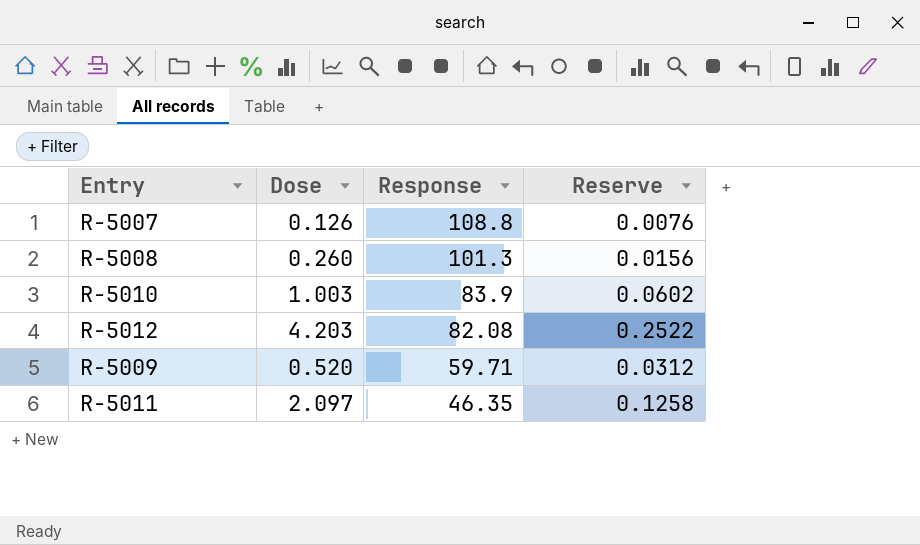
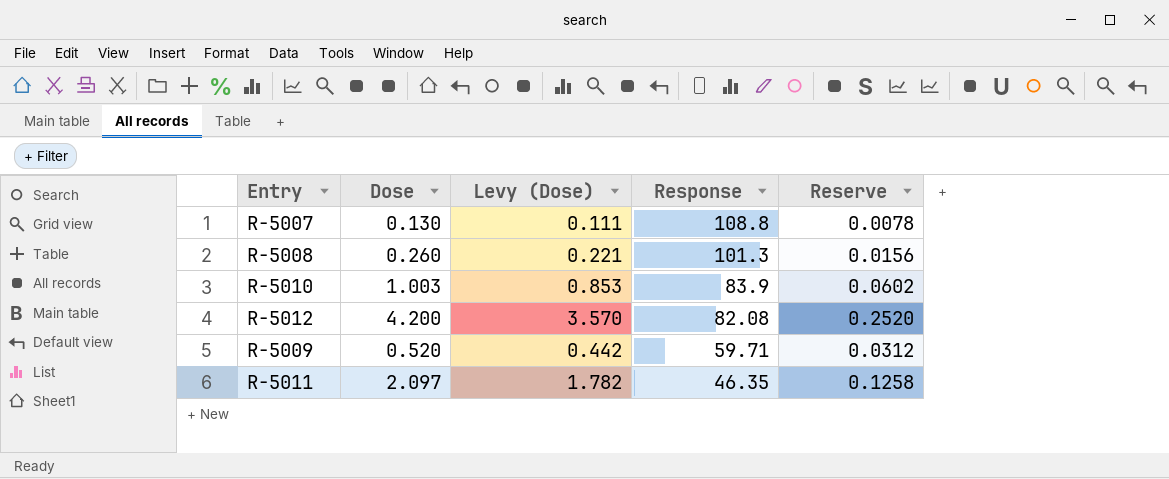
column Levy (Dose) | formula: none -> [Dose] * 0.85
R-5007 | Dose: 0.126 -> 0.130
R-5007 | Reserve: 0.0076 -> 0.0078
R-5012 | Dose: 4.203 -> 4.200
R-5012 | Reserve: 0.2522 -> 0.2520

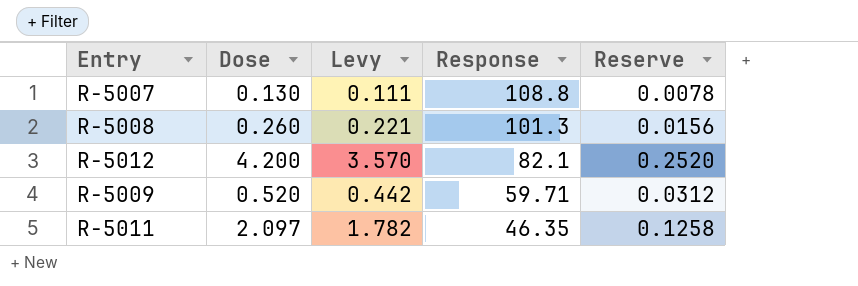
column name: Levy (Dose) -> Levy
row R-5010: 1.003 | 0.853 | 83.9 | 0.0602 -> none
R-5012 | Response: 82.08 -> 82.1

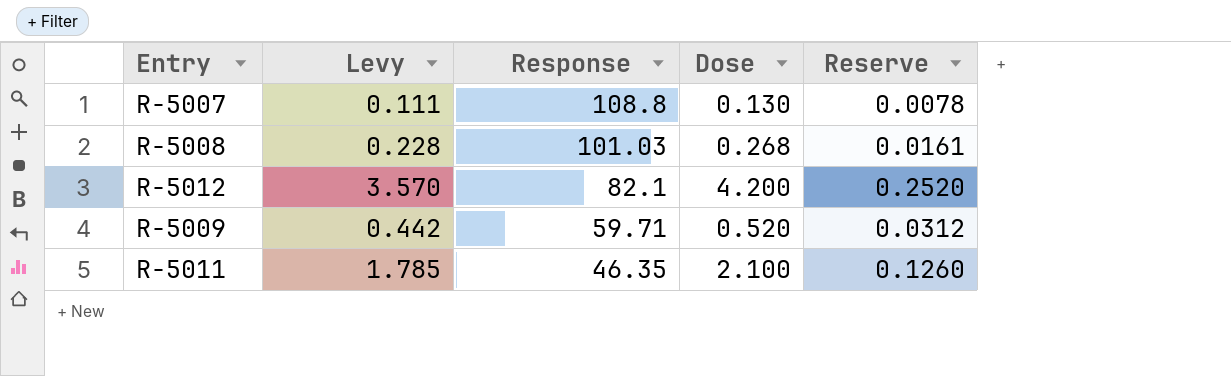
column Dose | position: 2 -> 4
R-5008 | Levy: 0.221 -> 0.228
R-5008 | Response: 101.3 -> 101.03
R-5008 | Dose: 0.260 -> 0.268
R-5008 | Reserve: 0.0156 -> 0.0161
R-5011 | Levy: 1.782 -> 1.785
R-5011 | Dose: 2.097 -> 2.100
R-5011 | Reserve: 0.1258 -> 0.1260

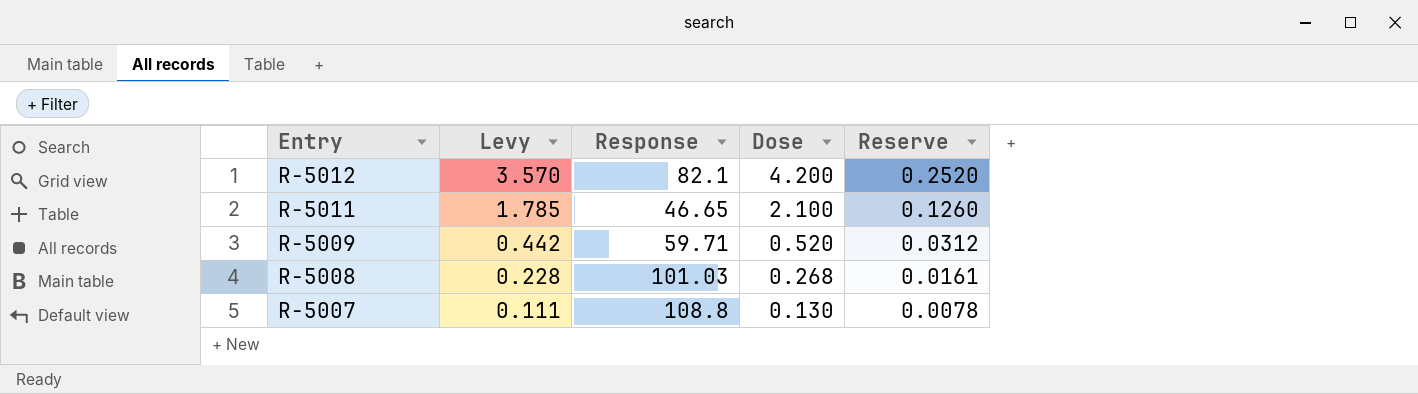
row order: Response descending -> Entry descending
R-5011 | Response: 46.35 -> 46.65

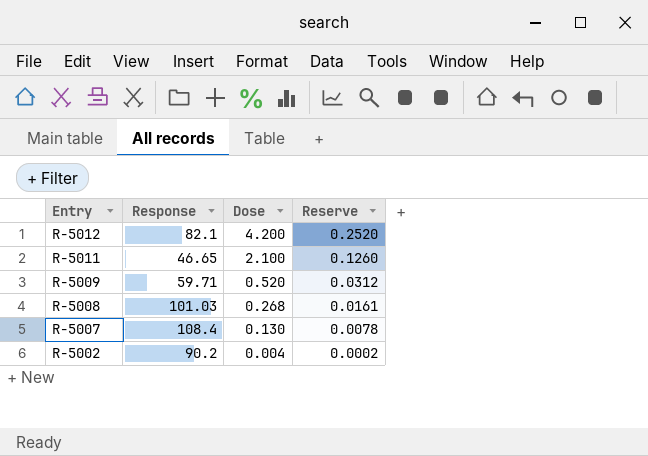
column Levy | formula: [Dose] * 0.85 -> none
R-5007 | Response: 108.8 -> 108.4
row R-5002: none -> 90.2 | 0.004 | 0.0002

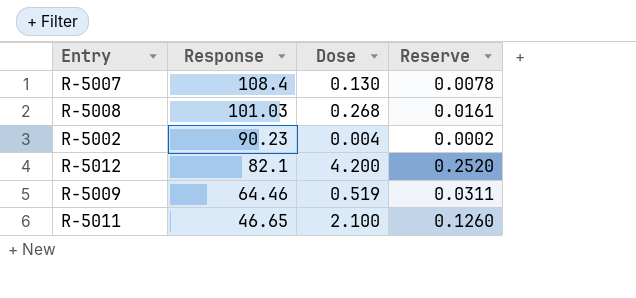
row order: Entry descending -> Response descending
R-5002 | Response: 90.2 -> 90.23
R-5009 | Response: 59.71 -> 64.46
R-5009 | Dose: 0.520 -> 0.519
R-5009 | Reserve: 0.0312 -> 0.0311

